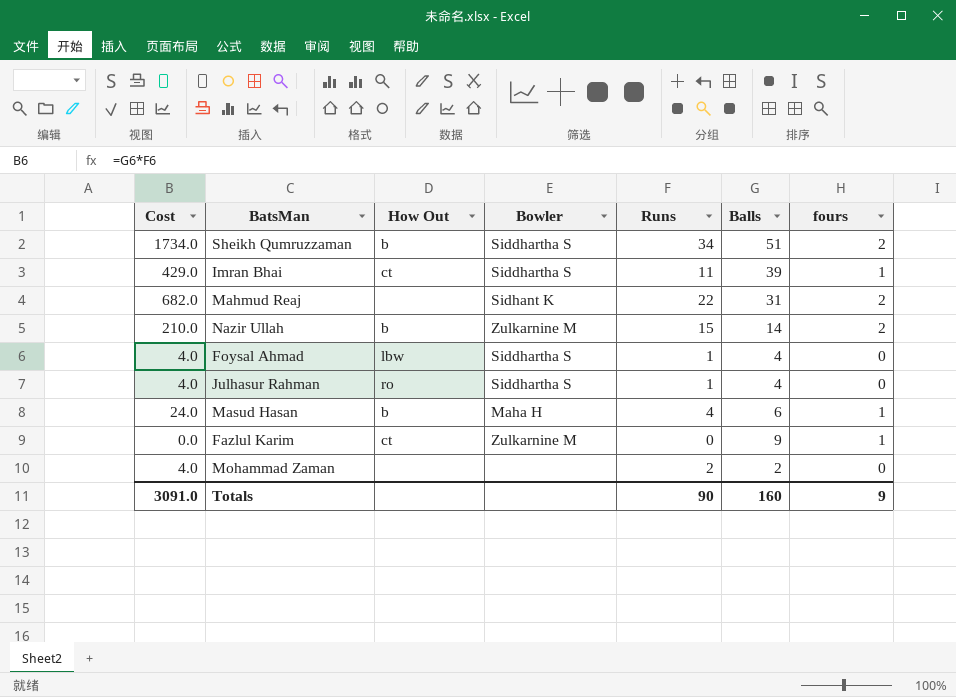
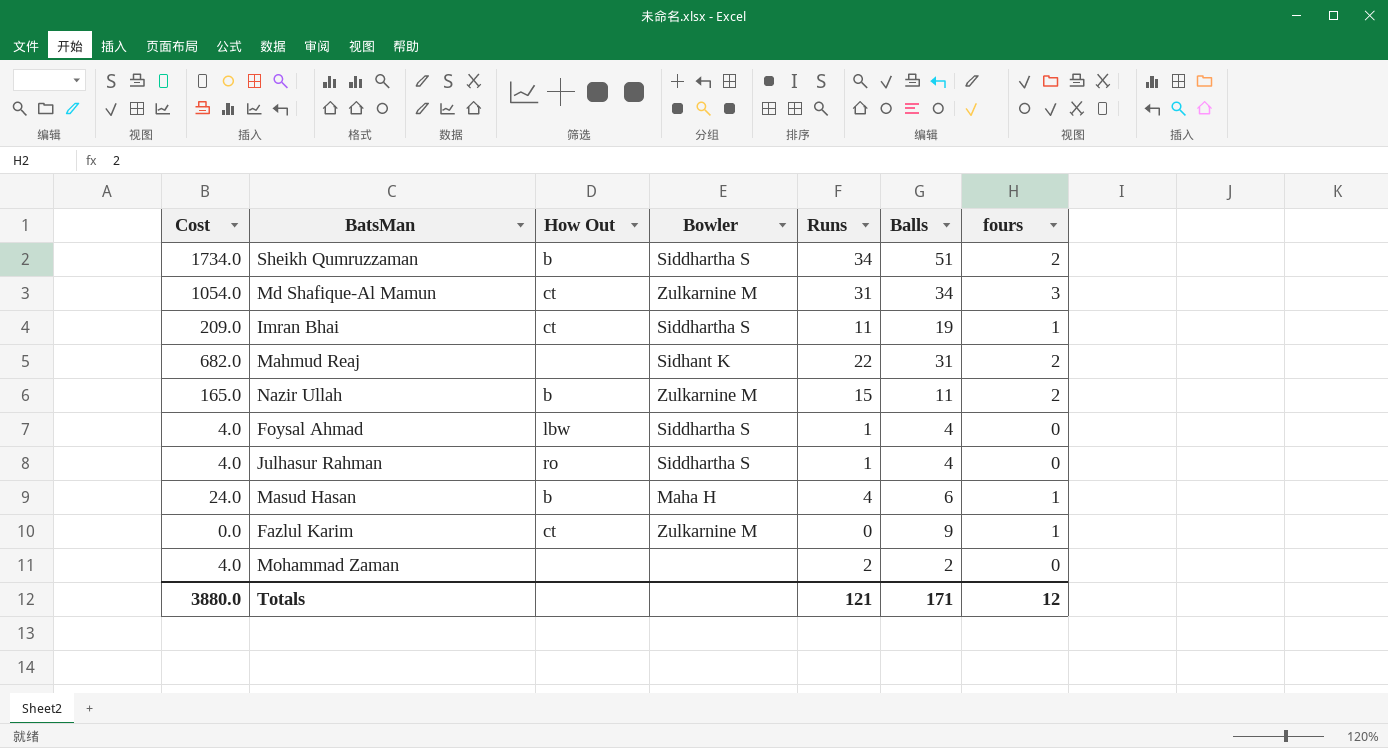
row Md Shafique-Al Mamun: none -> 1054.0 | ct | Zulkarnine M | 31 | 34 | 3
Imran Bhai | Cost: 429.0 -> 209.0
Imran Bhai | Balls: 39 -> 19
Nazir Ullah | Cost: 210.0 -> 165.0
Nazir Ullah | Balls: 14 -> 11
Totals | Cost: 3091.0 -> 3880.0
Totals | Runs: 90 -> 121
Totals | Balls: 160 -> 171
Totals | fours: 9 -> 12

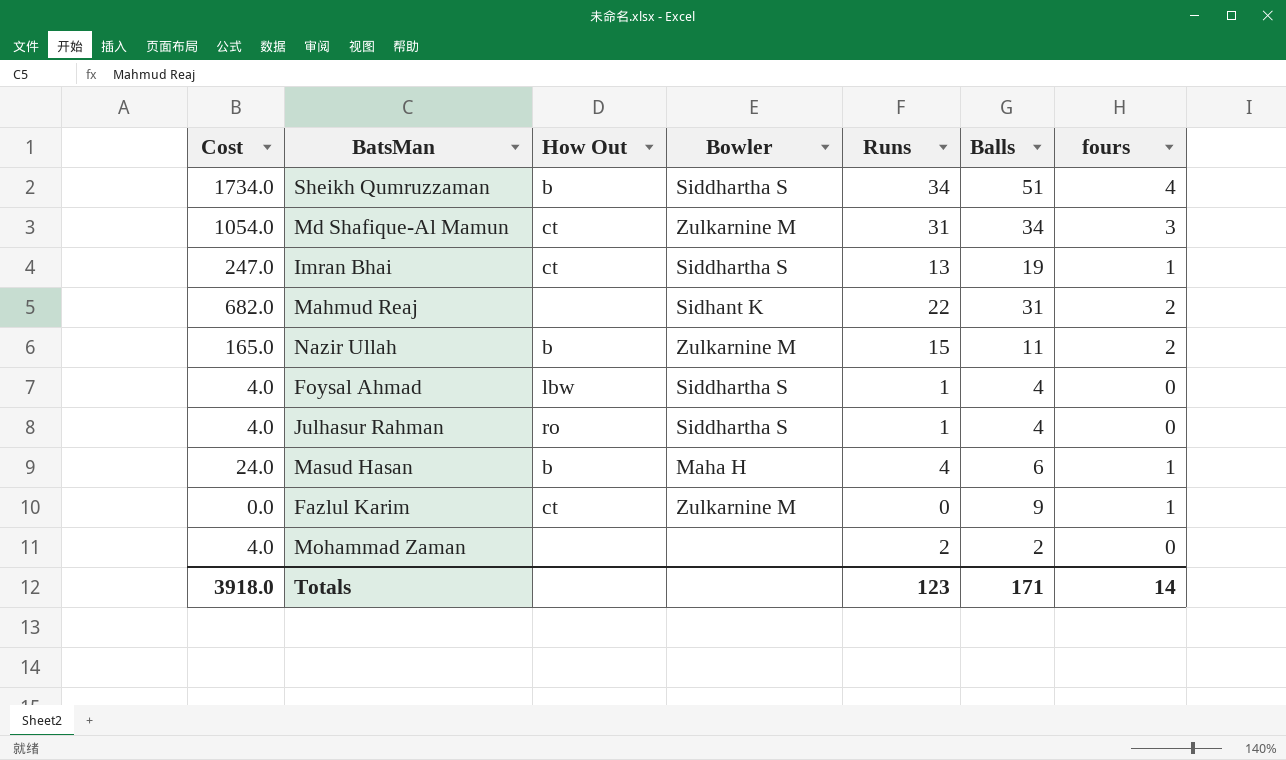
Sheikh Qumruzzaman | fours: 2 -> 4
Imran Bhai | Cost: 209.0 -> 247.0
Imran Bhai | Runs: 11 -> 13
Totals | Cost: 3880.0 -> 3918.0
Totals | Runs: 121 -> 123
Totals | fours: 12 -> 14

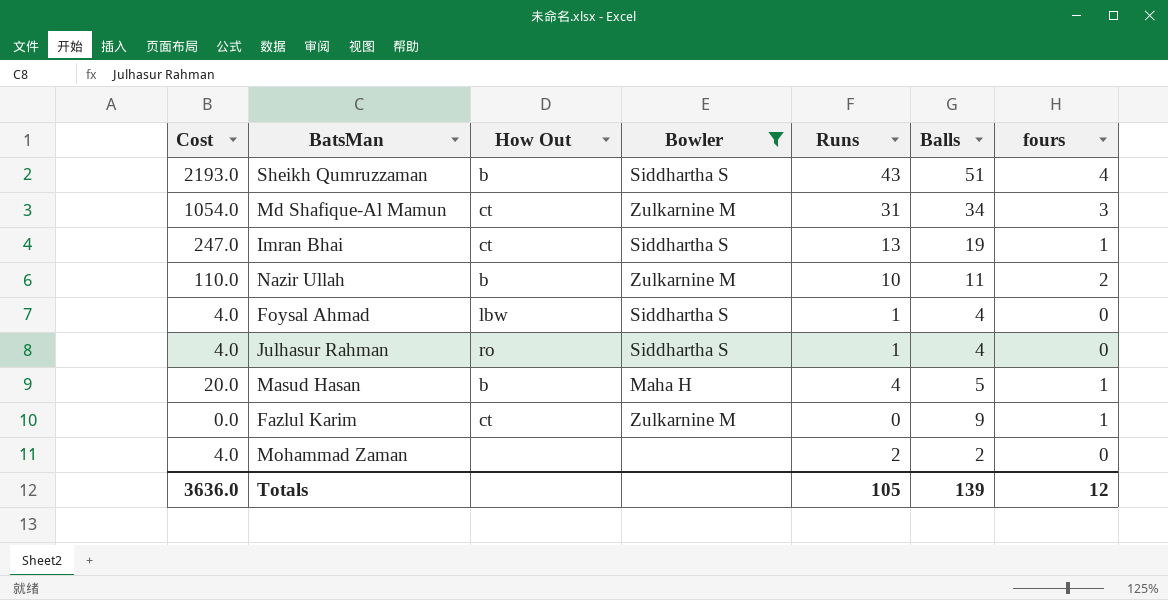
filter: none -> Bowler != Sidhant K
Sheikh Qumruzzaman | Cost: 1734.0 -> 2193.0
Sheikh Qumruzzaman | Runs: 34 -> 43
Nazir Ullah | Cost: 165.0 -> 110.0
Nazir Ullah | Runs: 15 -> 10
Masud Hasan | Cost: 24.0 -> 20.0
Masud Hasan | Balls: 6 -> 5
Totals | Cost: 3918.0 -> 3636.0
Totals | Runs: 123 -> 105
Totals | Balls: 171 -> 139
Totals | fours: 14 -> 12

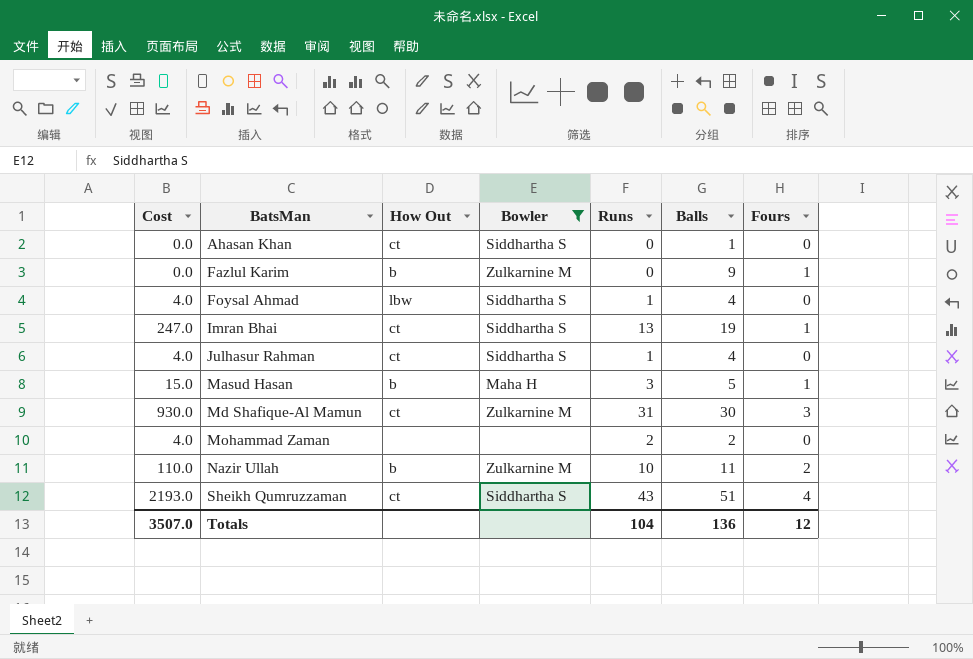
row order: none -> BatsMan ascending
column name: fours -> Fours
row Ahasan Khan: none -> 0.0 | ct | Siddhartha S | 0 | 1 | 0
Fazlul Karim | How Out: ct -> b
Julhasur Rahman | How Out: ro -> ct
Masud Hasan | Cost: 20.0 -> 15.0
Masud Hasan | Runs: 4 -> 3
Md Shafique-Al Mamun | Cost: 1054.0 -> 930.0
Md Shafique-Al Mamun | Balls: 34 -> 30
Sheikh Qumruzzaman | How Out: b -> ct
Totals | Cost: 3636.0 -> 3507.0
Totals | Runs: 105 -> 104
Totals | Balls: 139 -> 136

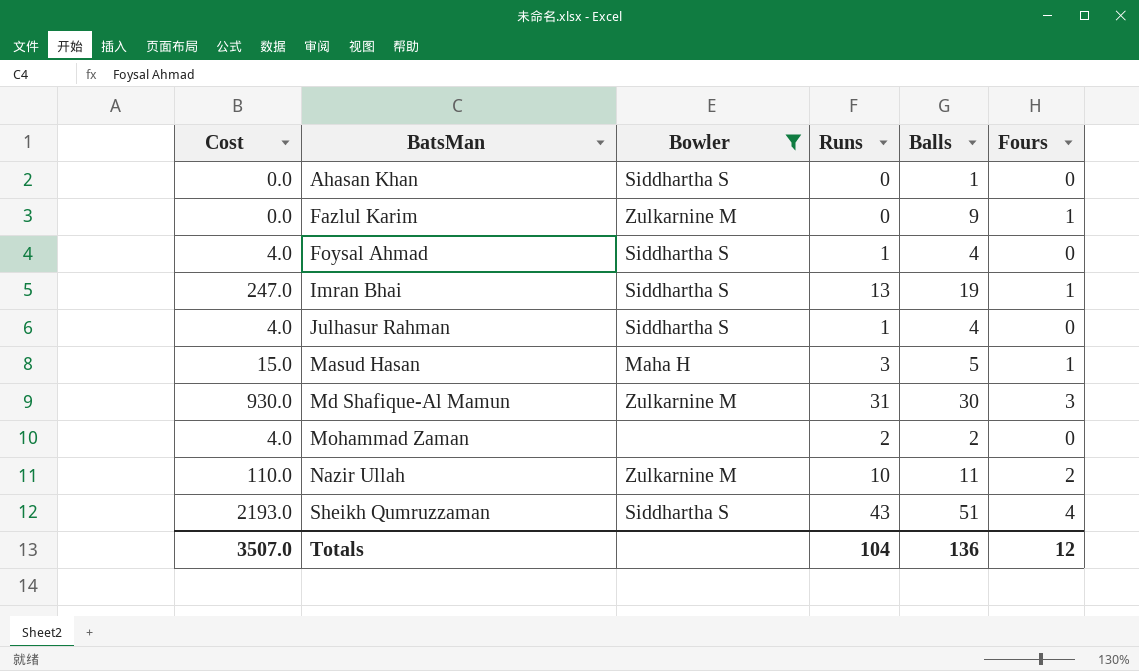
column How Out | position: 3 -> none

